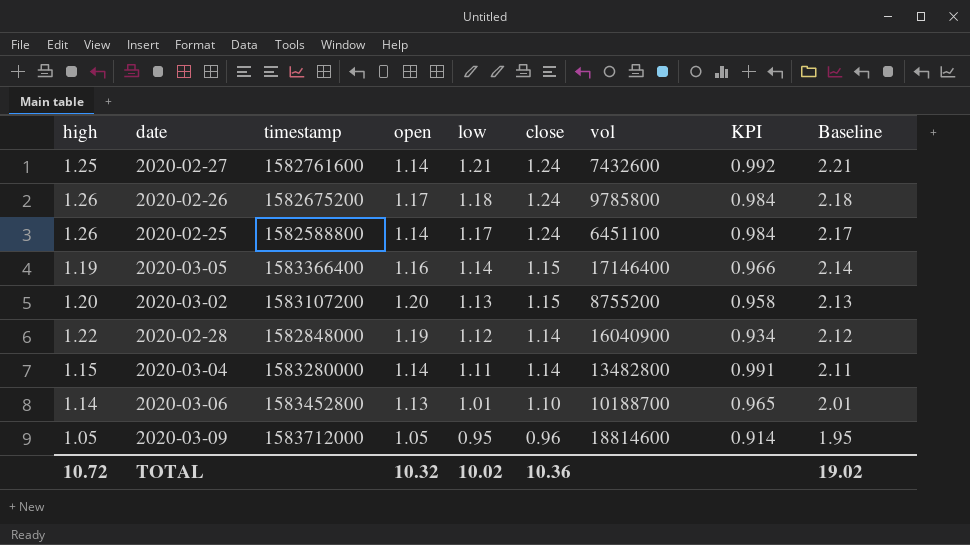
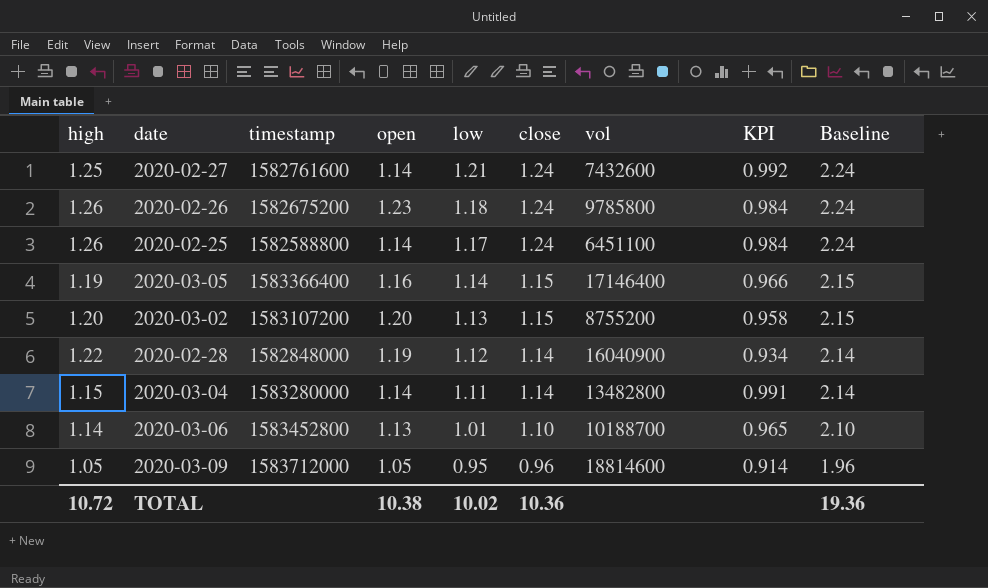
column Baseline | formula: [low] + 1 -> [close] + 1
2020-02-26 | open: 1.17 -> 1.23
TOTAL | open: 10.32 -> 10.38
TOTAL | Baseline: 19.02 -> 19.36

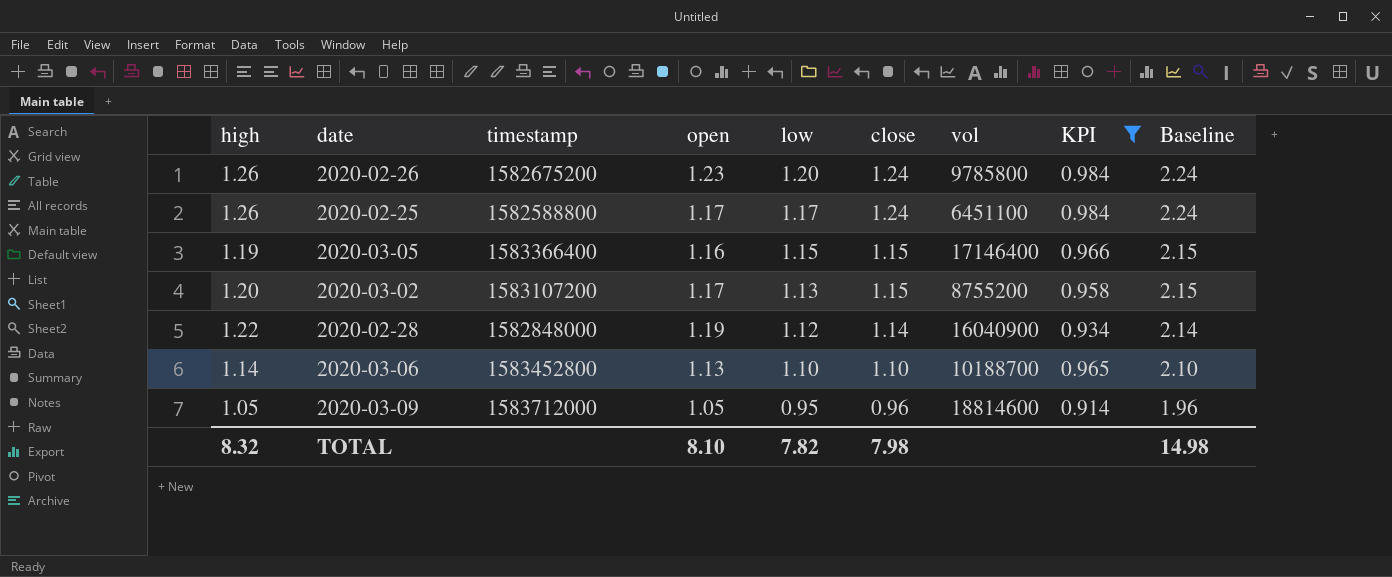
filter: none -> KPI <= 0.984
2020-02-26 | low: 1.18 -> 1.20
2020-02-25 | open: 1.14 -> 1.17
2020-03-05 | low: 1.14 -> 1.15
2020-03-02 | open: 1.20 -> 1.17
2020-03-06 | low: 1.01 -> 1.10
TOTAL | high: 10.72 -> 8.32
TOTAL | open: 10.38 -> 8.10
TOTAL | low: 10.02 -> 7.82
TOTAL | close: 10.36 -> 7.98
TOTAL | Baseline: 19.36 -> 14.98

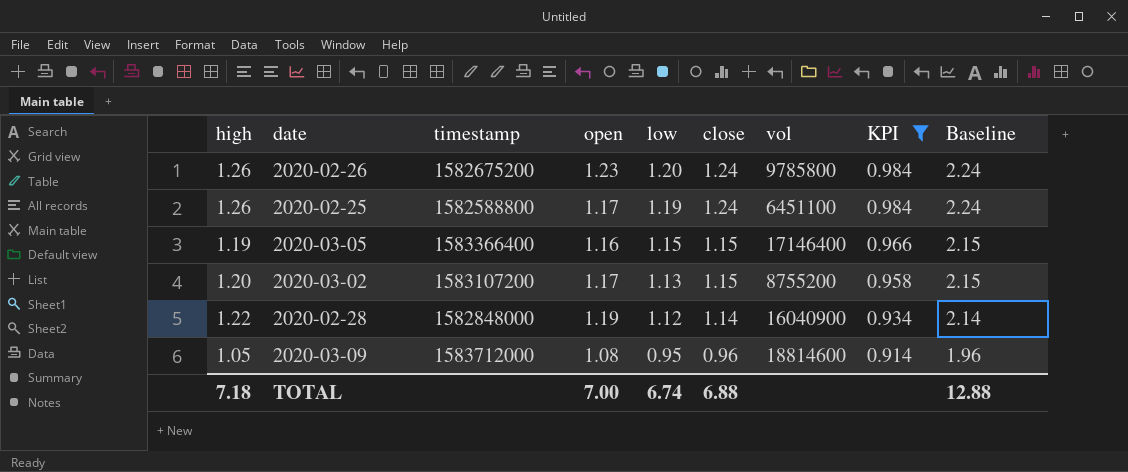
row 2020-03-06: 1.14 | 1583452800 | 1.13 | 1.10 | 1.10 | 10188700 | 0.965 | 2.10 -> none
2020-02-25 | low: 1.17 -> 1.19
2020-03-09 | open: 1.05 -> 1.08
TOTAL | high: 8.32 -> 7.18
TOTAL | open: 8.10 -> 7.00
TOTAL | low: 7.82 -> 6.74
TOTAL | close: 7.98 -> 6.88
TOTAL | Baseline: 14.98 -> 12.88

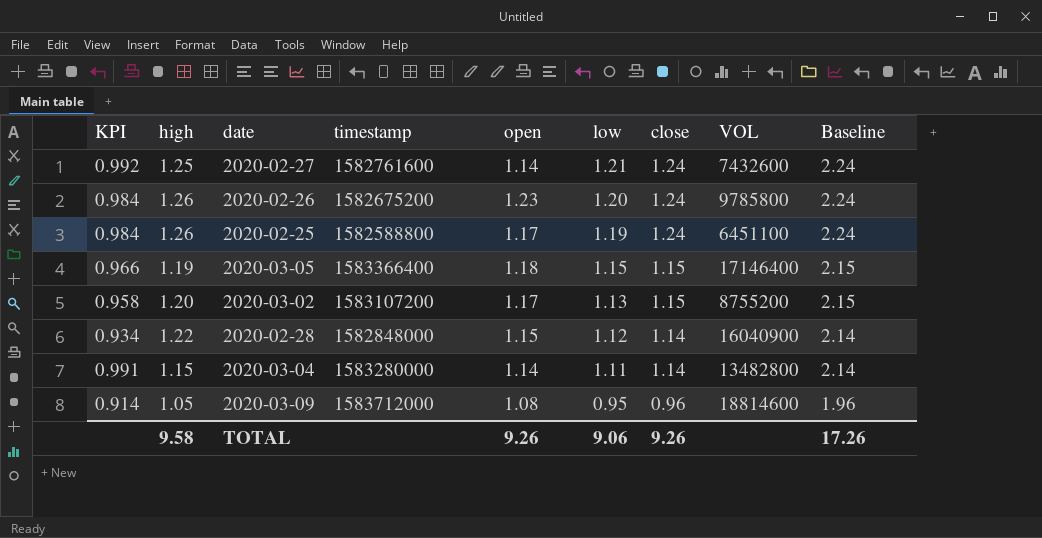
filter: KPI <= 0.984 -> none
column KPI | position: 8 -> 1
column name: vol -> VOL
2020-03-05 | open: 1.16 -> 1.18
2020-02-28 | open: 1.19 -> 1.15
TOTAL | high: 7.18 -> 9.58
TOTAL | open: 7.00 -> 9.26
TOTAL | low: 6.74 -> 9.06
TOTAL | close: 6.88 -> 9.26
TOTAL | Baseline: 12.88 -> 17.26

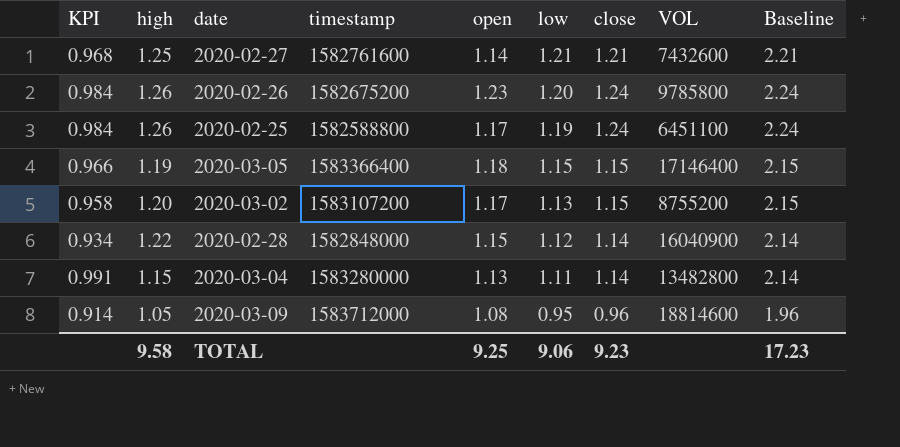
2020-02-27 | KPI: 0.992 -> 0.968
2020-02-27 | close: 1.24 -> 1.21
2020-02-27 | Baseline: 2.24 -> 2.21
2020-03-04 | open: 1.14 -> 1.13
TOTAL | open: 9.26 -> 9.25
TOTAL | close: 9.26 -> 9.23
TOTAL | Baseline: 17.26 -> 17.23

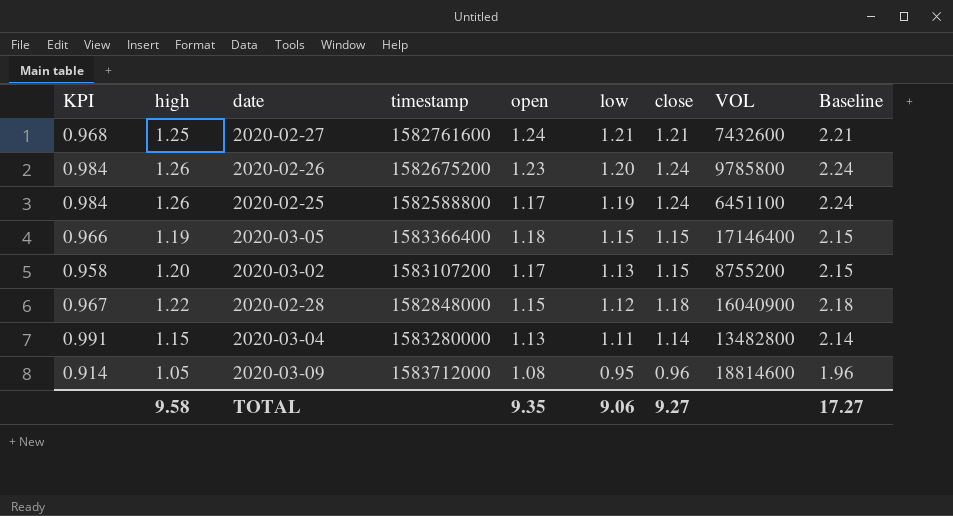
2020-02-27 | open: 1.14 -> 1.24
2020-02-28 | KPI: 0.934 -> 0.967
2020-02-28 | close: 1.14 -> 1.18
2020-02-28 | Baseline: 2.14 -> 2.18
TOTAL | open: 9.25 -> 9.35
TOTAL | close: 9.23 -> 9.27
TOTAL | Baseline: 17.23 -> 17.27

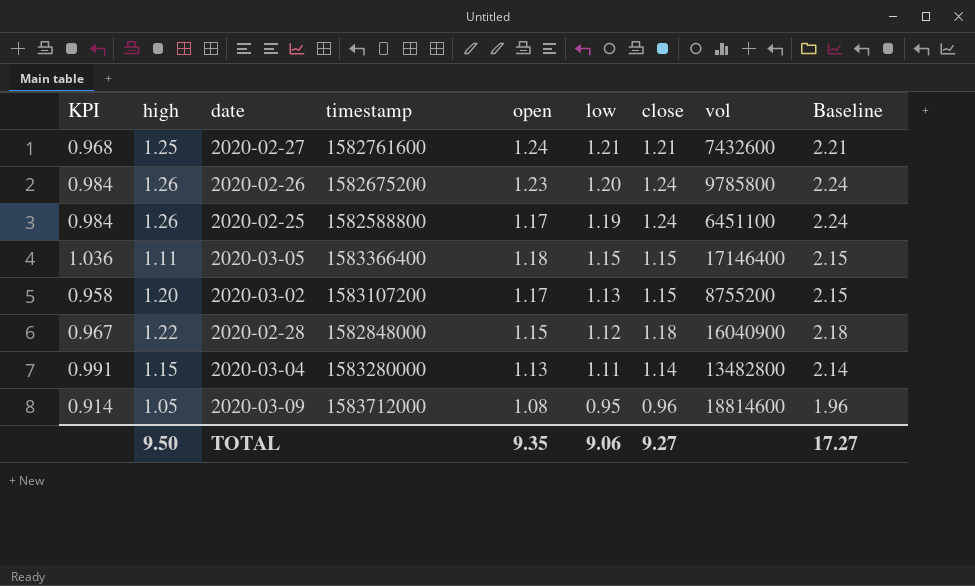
column name: VOL -> vol
2020-03-05 | KPI: 0.966 -> 1.036
2020-03-05 | high: 1.19 -> 1.11
TOTAL | high: 9.58 -> 9.50

